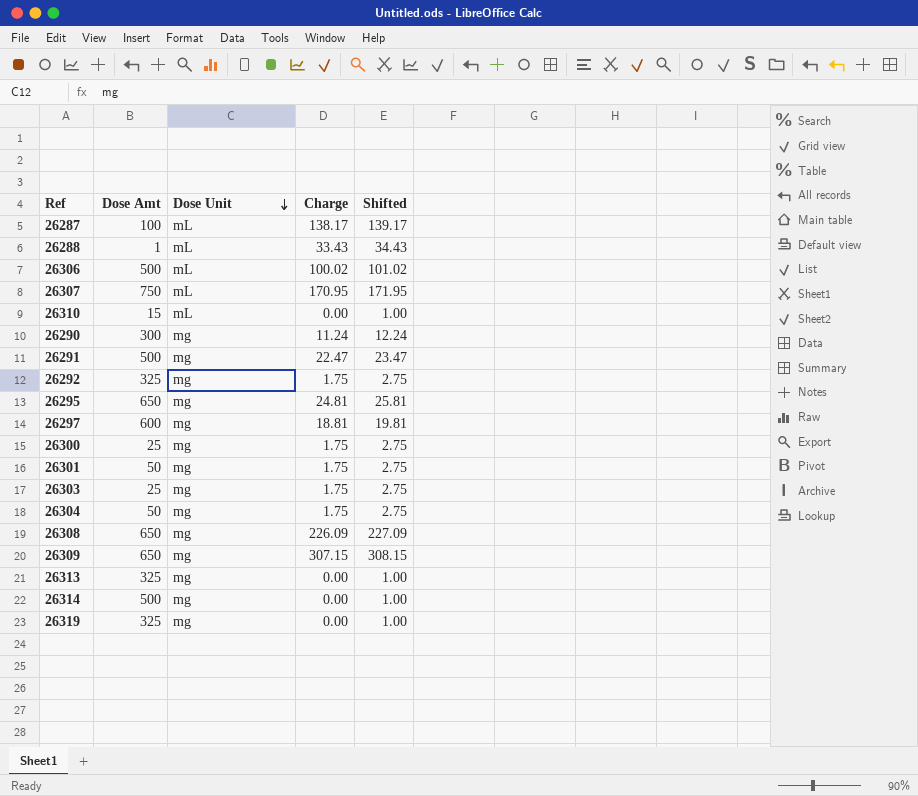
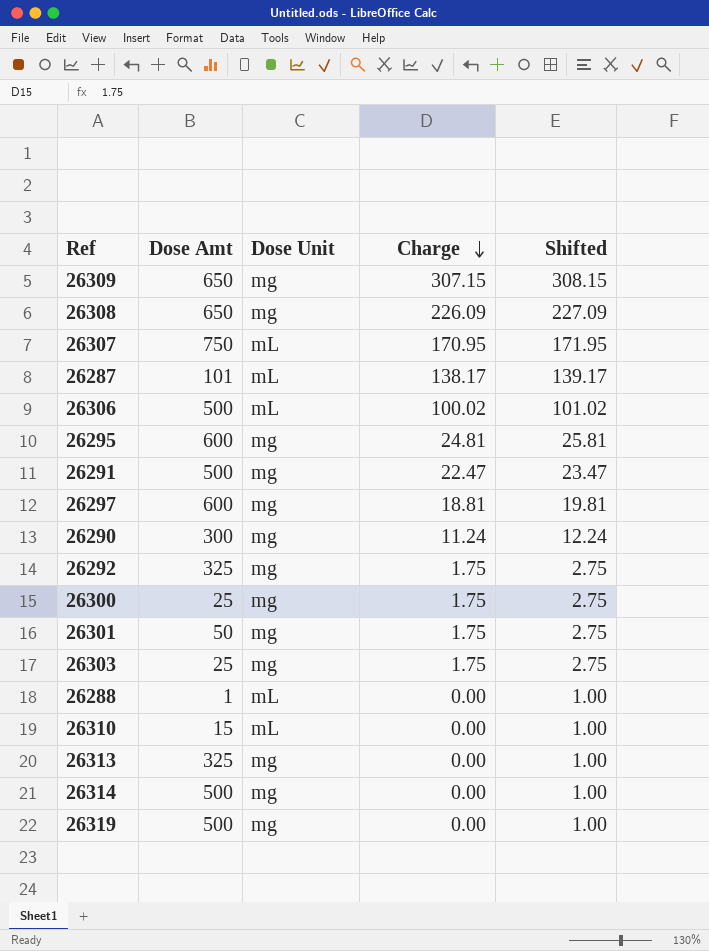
row order: Dose Unit descending -> Charge descending
row 26304: 50 | mg | 1.75 | 2.75 -> none
26287 | Dose Amt: 100 -> 101
26295 | Dose Amt: 650 -> 600
26288 | Charge: 33.43 -> 0.00
26288 | Shifted: 34.43 -> 1.00
26319 | Dose Amt: 325 -> 500

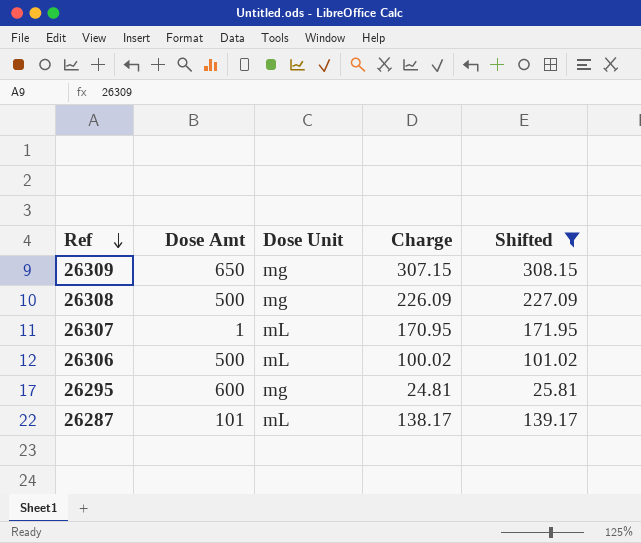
filter: none -> Shifted >= 25.81
row order: Charge descending -> Ref descending
26308 | Dose Amt: 650 -> 500
26307 | Dose Amt: 750 -> 1

